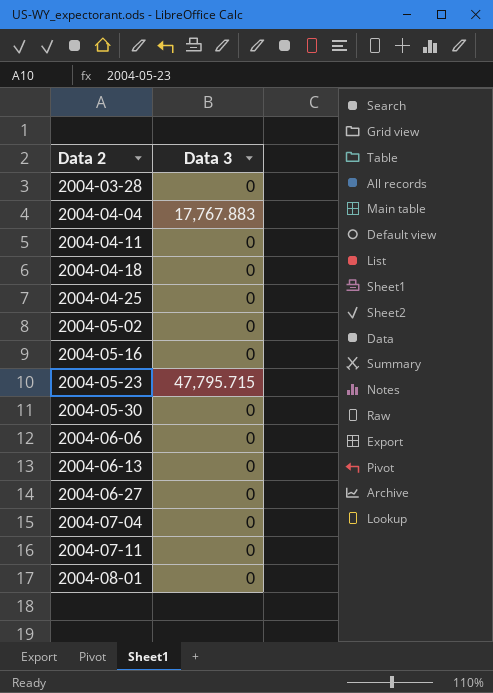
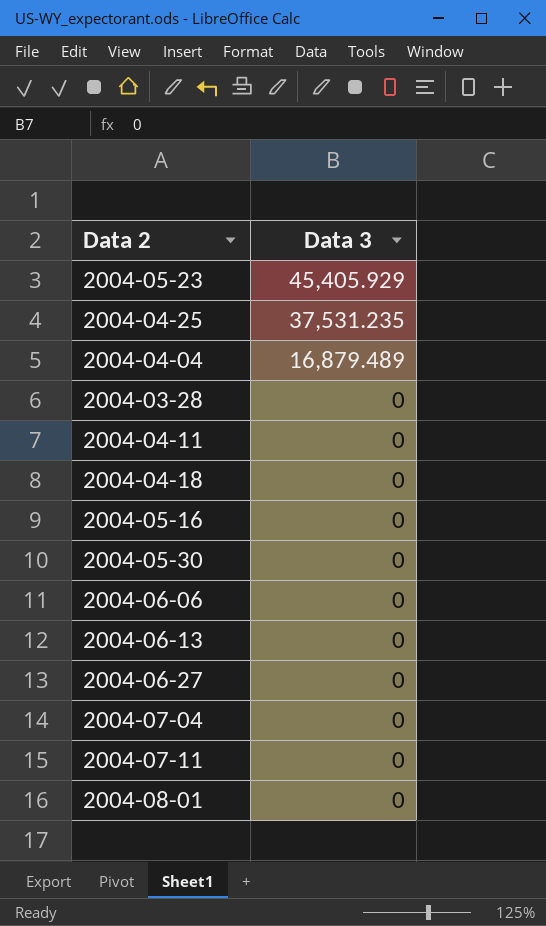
row order: Data 2 ascending -> Data 3 descending
row 2004-05-02: 0 -> none
2004-05-23 | Data 3: 47,795.715 -> 45,405.929
2004-04-25 | Data 3: 0 -> 37,531.235
2004-04-04 | Data 3: 17,767.883 -> 16,879.489

